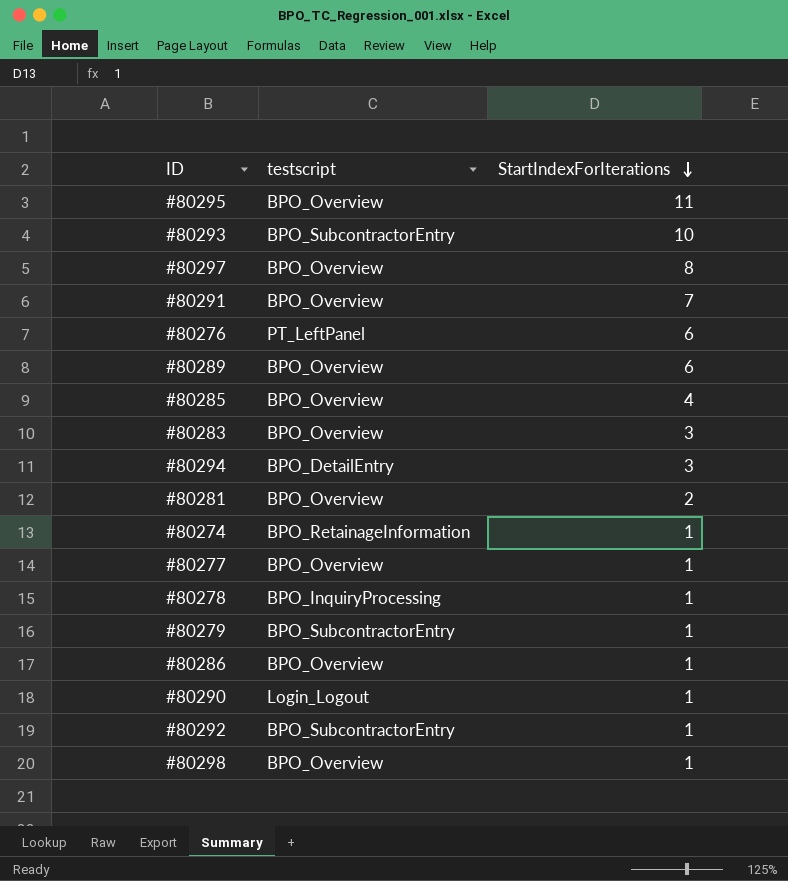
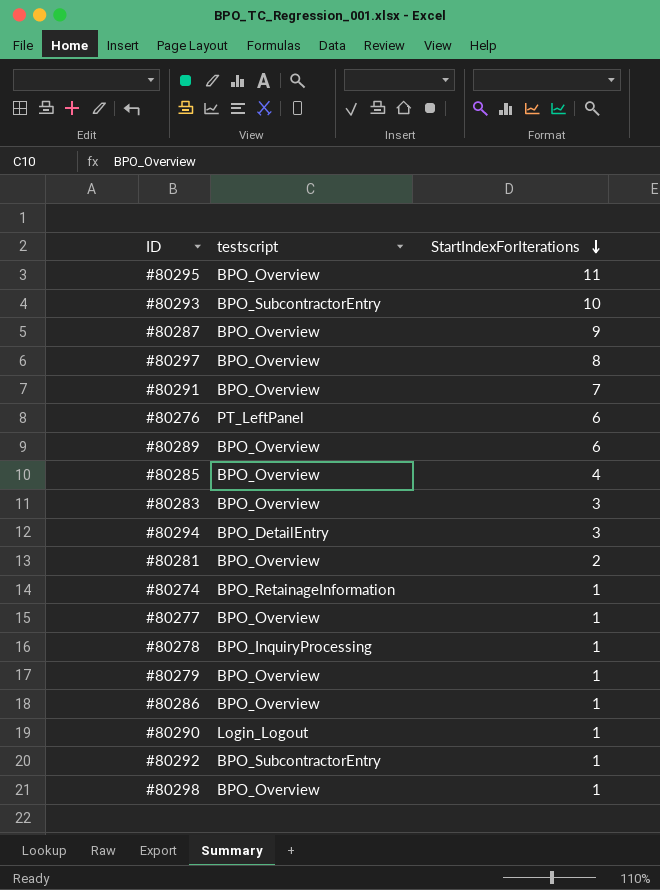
row #80287: none -> BPO_Overview | 9
#80279 | testscript: BPO_SubcontractorEntry -> BPO_Overview

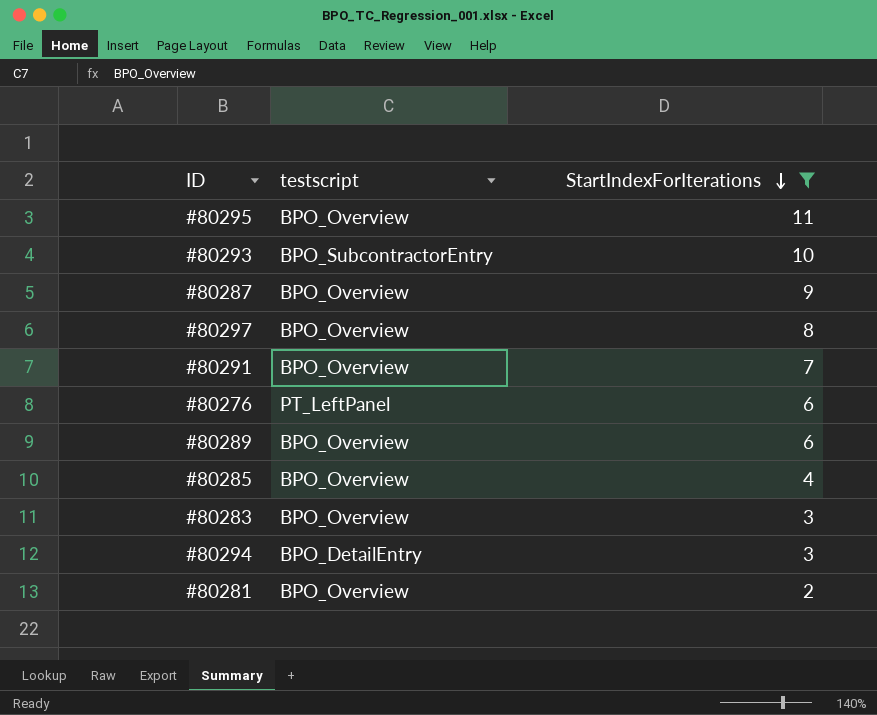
filter: none -> StartIndexForIterations != 1

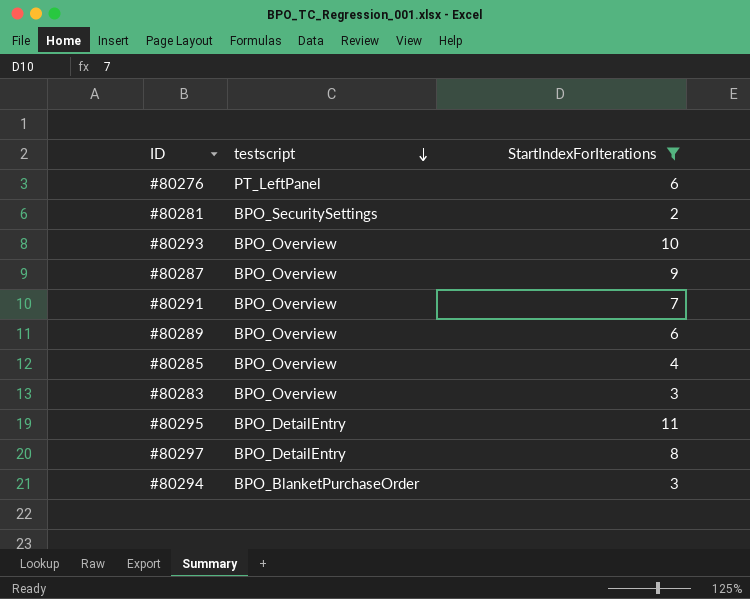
row order: StartIndexForIterations descending -> testscript descending
#80281 | testscript: BPO_Overview -> BPO_SecuritySettings
#80293 | testscript: BPO_SubcontractorEntry -> BPO_Overview
#80295 | testscript: BPO_Overview -> BPO_DetailEntry
#80297 | testscript: BPO_Overview -> BPO_DetailEntry
#80294 | testscript: BPO_DetailEntry -> BPO_BlanketPurchaseOrder

